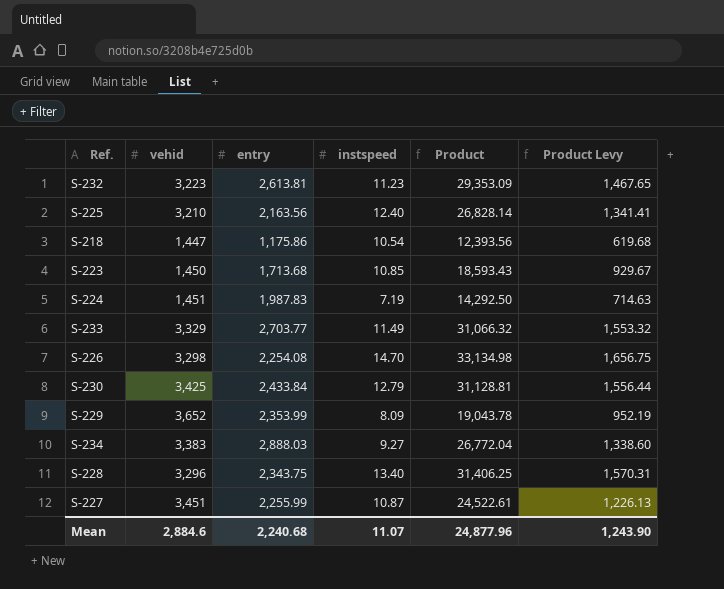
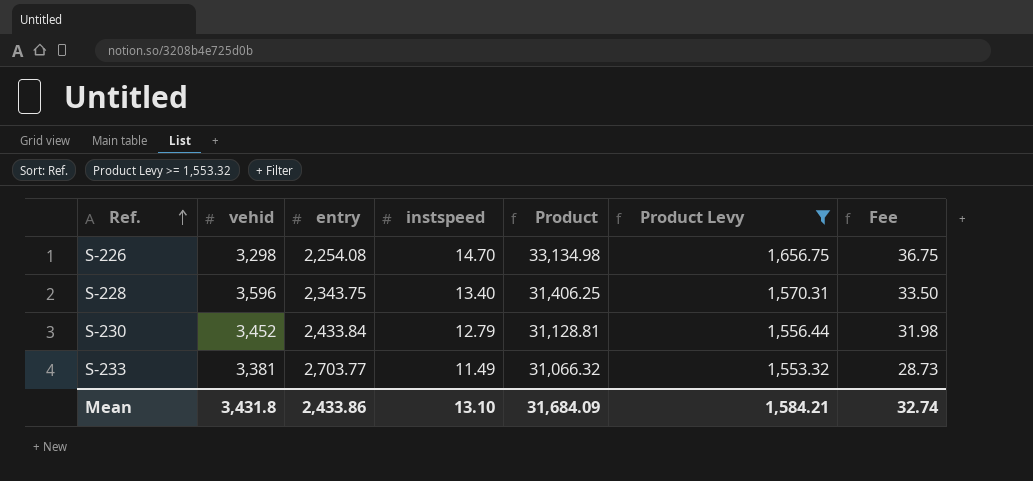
filter: none -> Product Levy >= 1,553.32
row order: none -> Ref. ascending
column Fee | formula: none -> [instspeed] * 2.5
S-228 | vehid: 3,296 -> 3,596
S-230 | vehid: 3,425 -> 3,452
S-233 | vehid: 3,329 -> 3,381
Mean | vehid: 2,884.6 -> 3,431.8
Mean | entry: 2,240.68 -> 2,433.86
Mean | instspeed: 11.07 -> 13.10
Mean | Product: 24,877.96 -> 31,684.09
Mean | Product Levy: 1,243.90 -> 1,584.21

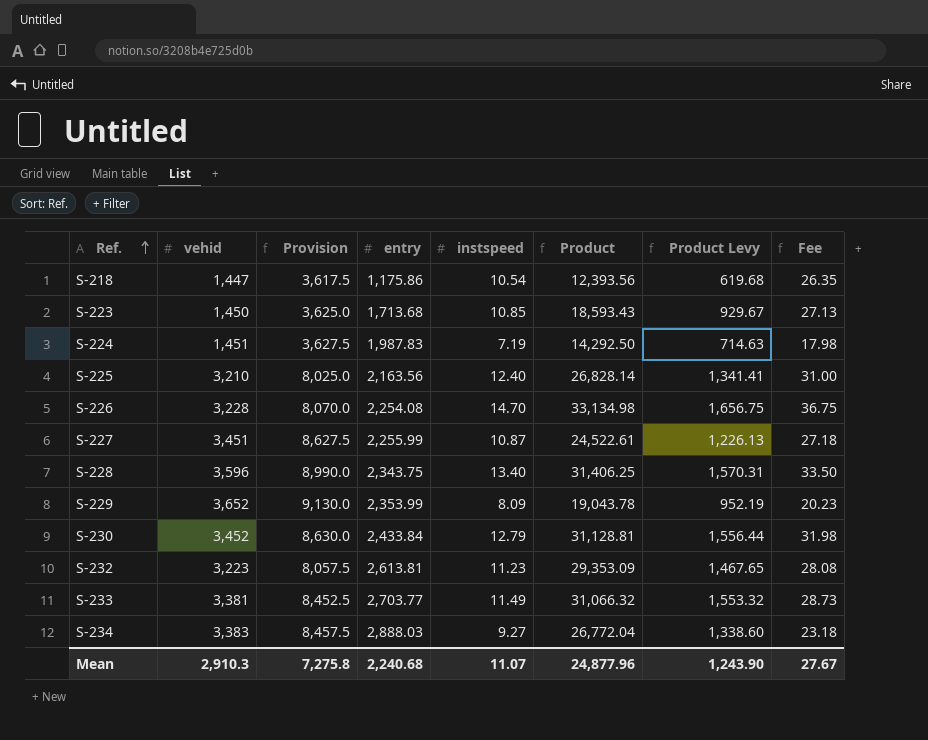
filter: Product Levy >= 1,553.32 -> none
column Provision | formula: none -> [vehid] * 2.5
S-226 | vehid: 3,298 -> 3,228
Mean | vehid: 3,431.8 -> 2,910.3
Mean | entry: 2,433.86 -> 2,240.68
Mean | instspeed: 13.10 -> 11.07
Mean | Product: 31,684.09 -> 24,877.96
Mean | Product Levy: 1,584.21 -> 1,243.90
Mean | Fee: 32.74 -> 27.67

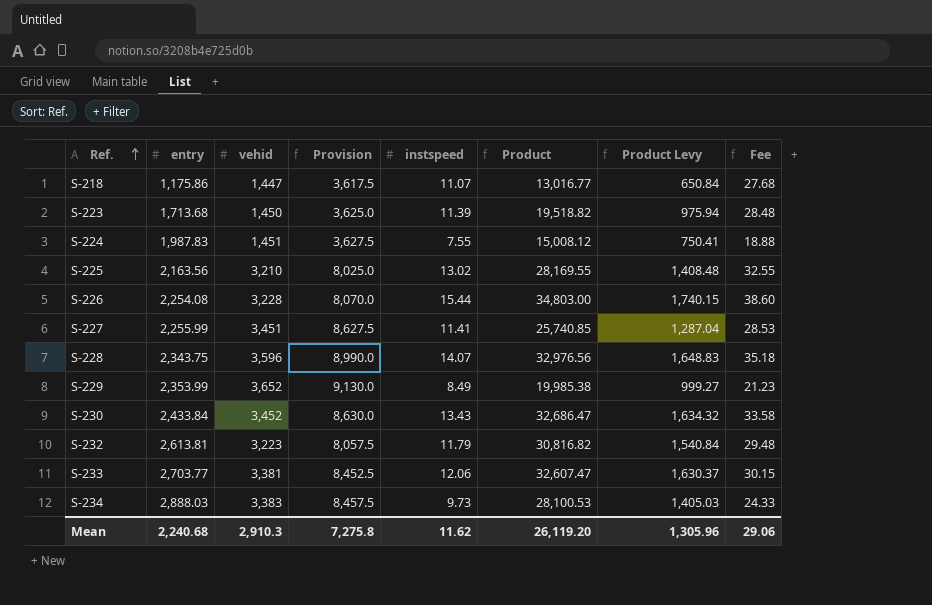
column entry | position: 4 -> 2
S-218 | instspeed: 10.54 -> 11.07
S-218 | Product: 12,393.56 -> 13,016.77
S-218 | Product Levy: 619.68 -> 650.84
S-218 | Fee: 26.35 -> 27.68
S-223 | instspeed: 10.85 -> 11.39
S-223 | Product: 18,593.43 -> 19,518.82
S-223 | Product Levy: 929.67 -> 975.94
S-223 | Fee: 27.13 -> 28.48
S-224 | instspeed: 7.19 -> 7.55
S-224 | Product: 14,292.50 -> 15,008.12
S-224 | Product Levy: 714.63 -> 750.41
S-224 | Fee: 17.98 -> 18.88
S-225 | instspeed: 12.40 -> 13.02
S-225 | Product: 26,828.14 -> 28,169.55
S-225 | Product Levy: 1,341.41 -> 1,408.48
S-225 | Fee: 31.00 -> 32.55
S-226 | instspeed: 14.70 -> 15.44
S-226 | Product: 33,134.98 -> 34,803.00
S-226 | Product Levy: 1,656.75 -> 1,740.15
S-226 | Fee: 36.75 -> 38.60
S-227 | instspeed: 10.87 -> 11.41
S-227 | Product: 24,522.61 -> 25,740.85
S-227 | Product Levy: 1,226.13 -> 1,287.04
S-227 | Fee: 27.18 -> 28.53
S-228 | instspeed: 13.40 -> 14.07
S-228 | Product: 31,406.25 -> 32,976.56
S-228 | Product Levy: 1,570.31 -> 1,648.83
S-228 | Fee: 33.50 -> 35.18
S-229 | instspeed: 8.09 -> 8.49
S-229 | Product: 19,043.78 -> 19,985.38
S-229 | Product Levy: 952.19 -> 999.27
S-229 | Fee: 20.23 -> 21.23
S-230 | instspeed: 12.79 -> 13.43
S-230 | Product: 31,128.81 -> 32,686.47
S-230 | Product Levy: 1,556.44 -> 1,634.32
S-230 | Fee: 31.98 -> 33.58
S-232 | instspeed: 11.23 -> 11.79
S-232 | Product: 29,353.09 -> 30,816.82
S-232 | Product Levy: 1,467.65 -> 1,540.84
S-232 | Fee: 28.08 -> 29.48
S-233 | instspeed: 11.49 -> 12.06
S-233 | Product: 31,066.32 -> 32,607.47
S-233 | Product Levy: 1,553.32 -> 1,630.37
S-233 | Fee: 28.73 -> 30.15
S-234 | instspeed: 9.27 -> 9.73
S-234 | Product: 26,772.04 -> 28,100.53
S-234 | Product Levy: 1,338.60 -> 1,405.03
S-234 | Fee: 23.18 -> 24.33
Mean | instspeed: 11.07 -> 11.62
Mean | Product: 24,877.96 -> 26,119.20
Mean | Product Levy: 1,243.90 -> 1,305.96
Mean | Fee: 27.67 -> 29.06

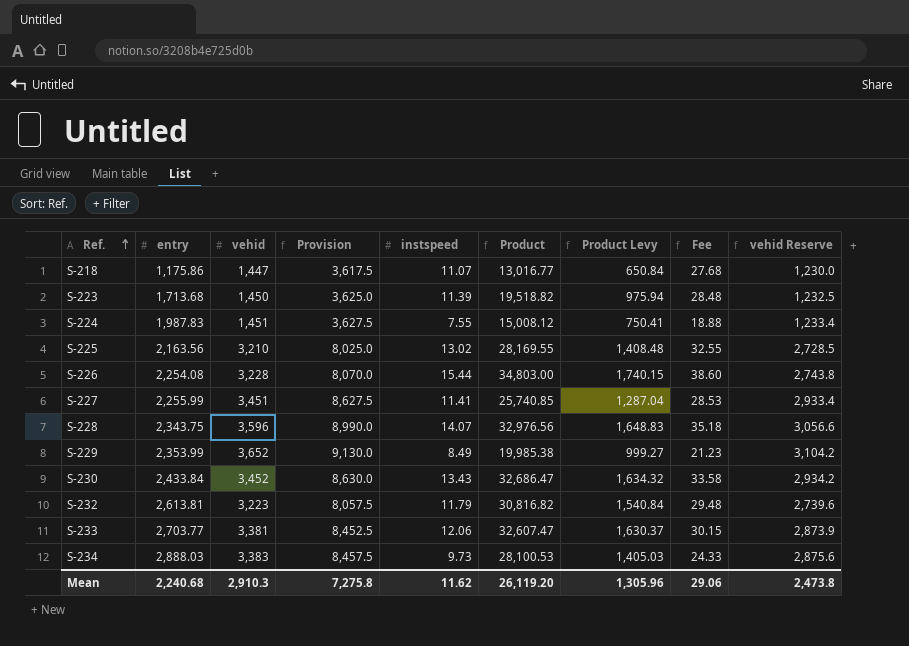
column vehid Reserve | formula: none -> [vehid] * 0.85

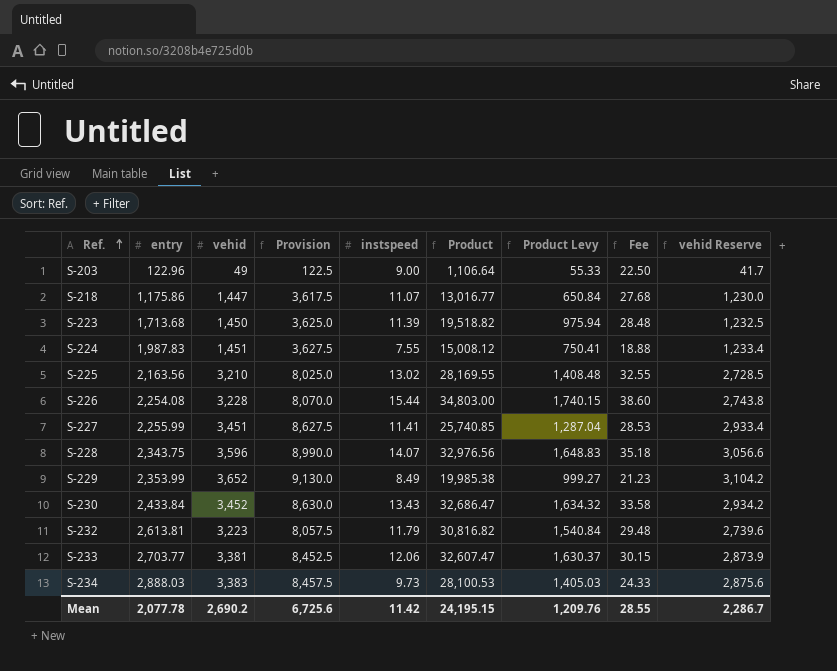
row S-203: none -> 122.96 | 49 | 122.5 | 9.00 | 1,106.64 | 55.33 | 22.50 | 41.7
Mean | entry: 2,240.68 -> 2,077.78
Mean | vehid: 2,910.3 -> 2,690.2
Mean | Provision: 7,275.8 -> 6,725.6
Mean | instspeed: 11.62 -> 11.42
Mean | Product: 26,119.20 -> 24,195.15
Mean | Product Levy: 1,305.96 -> 1,209.76
Mean | Fee: 29.06 -> 28.55
Mean | vehid Reserve: 2,473.8 -> 2,286.7

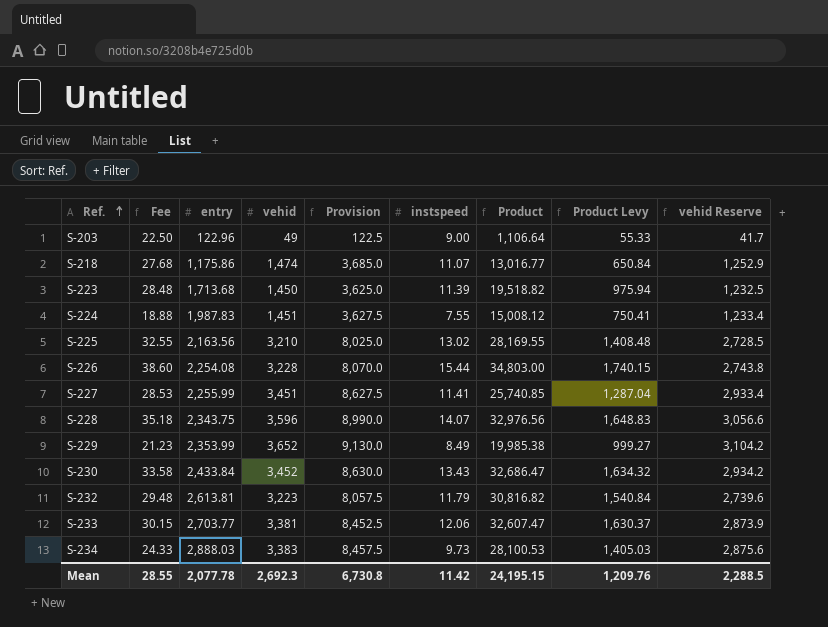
column Fee | position: 8 -> 2
S-218 | vehid: 1,447 -> 1,474
S-218 | Provision: 3,617.5 -> 3,685.0
S-218 | vehid Reserve: 1,230.0 -> 1,252.9
Mean | vehid: 2,690.2 -> 2,692.3
Mean | Provision: 6,725.6 -> 6,730.8
Mean | vehid Reserve: 2,286.7 -> 2,288.5

